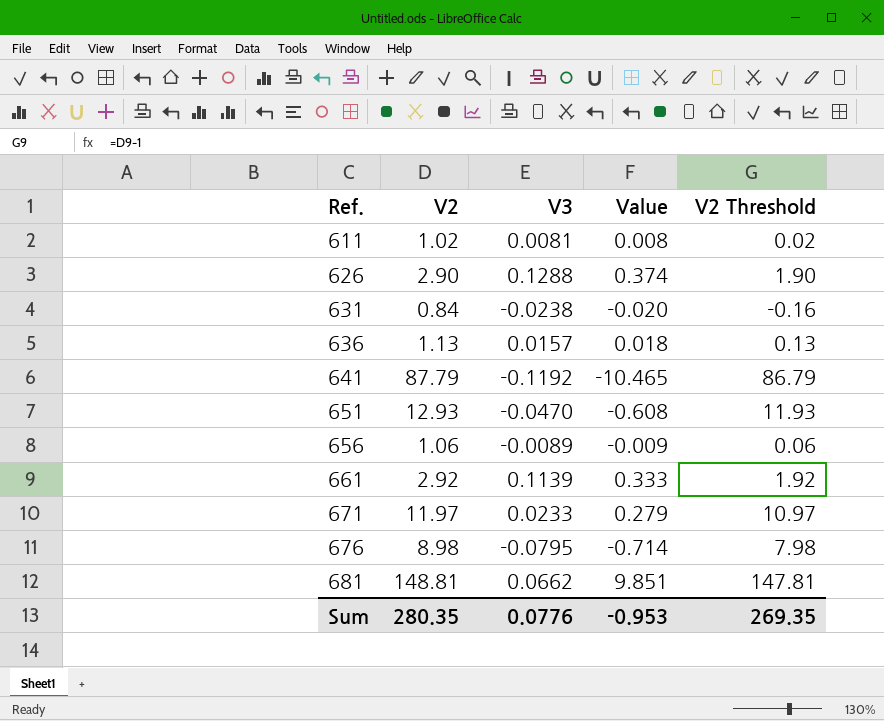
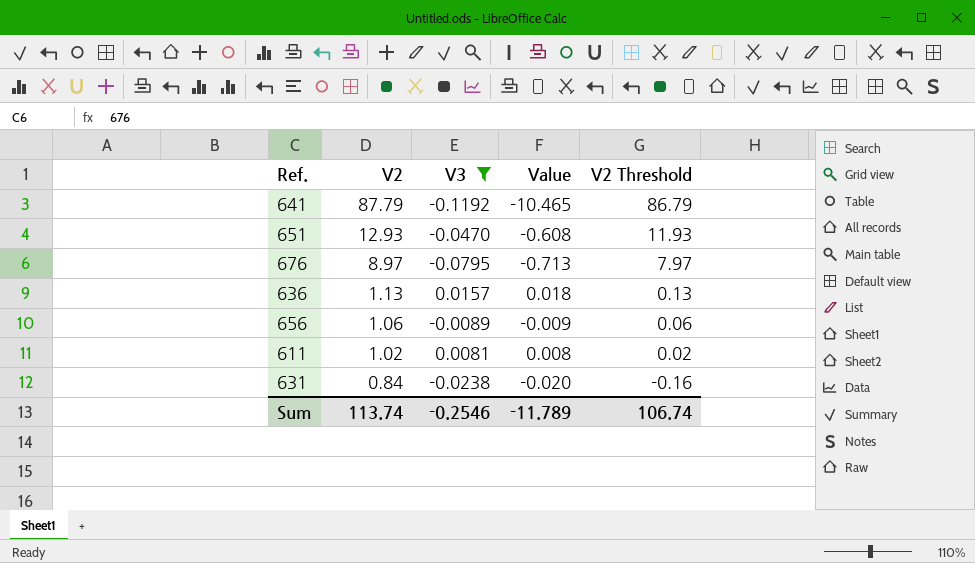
filter: none -> V3 <= 0.0157
row order: Ref. ascending -> V2 descending
676 | V2: 8.98 -> 8.97
676 | Value: -0.714 -> -0.713
676 | V2 Threshold: 7.98 -> 7.97
Sum | V2: 280.35 -> 113.74
Sum | V3: 0.0776 -> -0.2546
Sum | Value: -0.953 -> -11.789
Sum | V2 Threshold: 269.35 -> 106.74

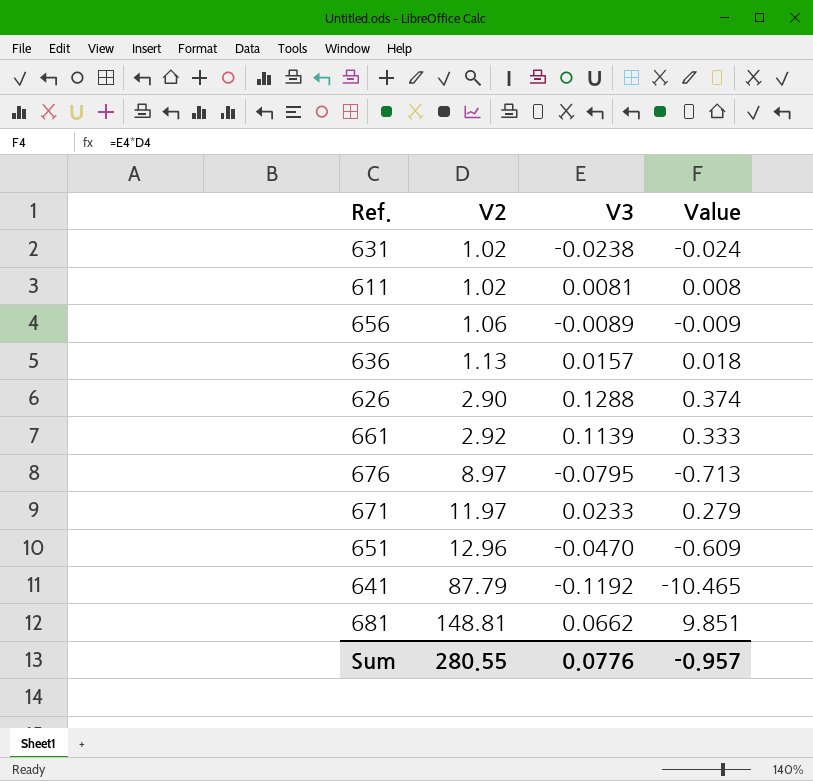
filter: V3 <= 0.0157 -> none
row order: V2 descending -> V2 ascending
column V2 Threshold | formula: [V2] - 1 -> none
631 | V2: 0.84 -> 1.02
631 | Value: -0.020 -> -0.024
651 | V2: 12.93 -> 12.96
651 | Value: -0.608 -> -0.609
Sum | V2: 113.74 -> 280.55
Sum | V3: -0.2546 -> 0.0776
Sum | Value: -11.789 -> -0.957

